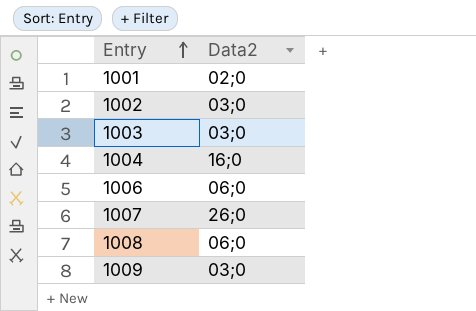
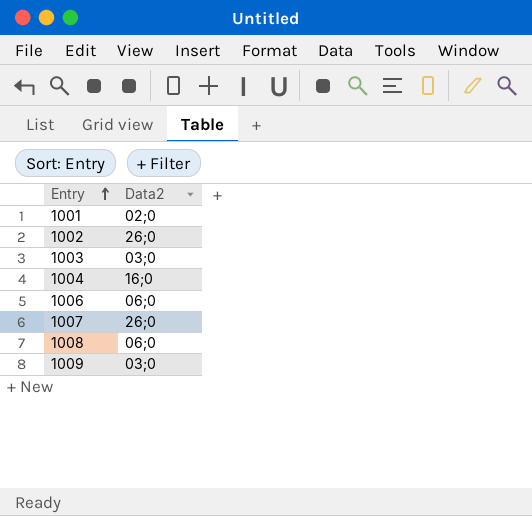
1002 | Data2: 03;0 -> 26;0

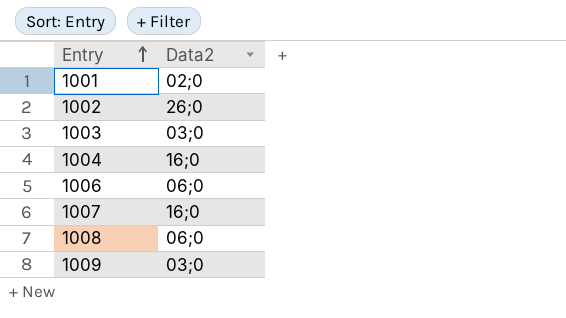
1007 | Data2: 26;0 -> 16;0

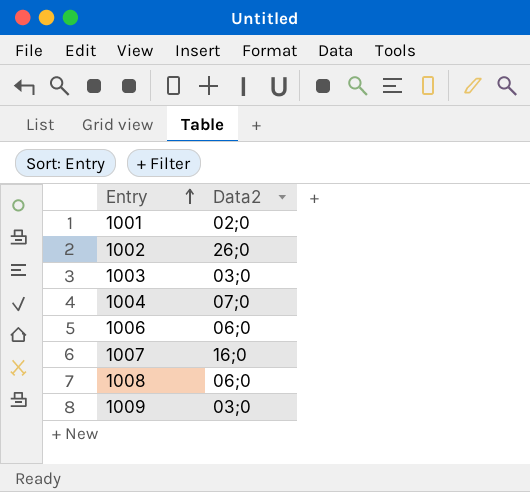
1004 | Data2: 16;0 -> 07;0

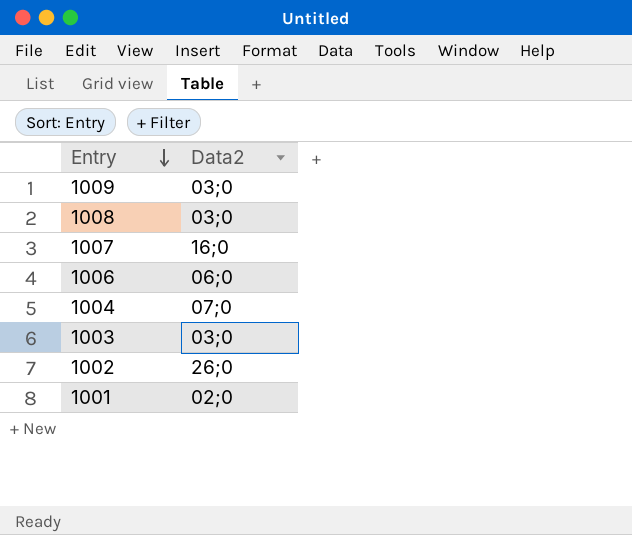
row order: Entry ascending -> Entry descending
1008 | Data2: 06;0 -> 03;0

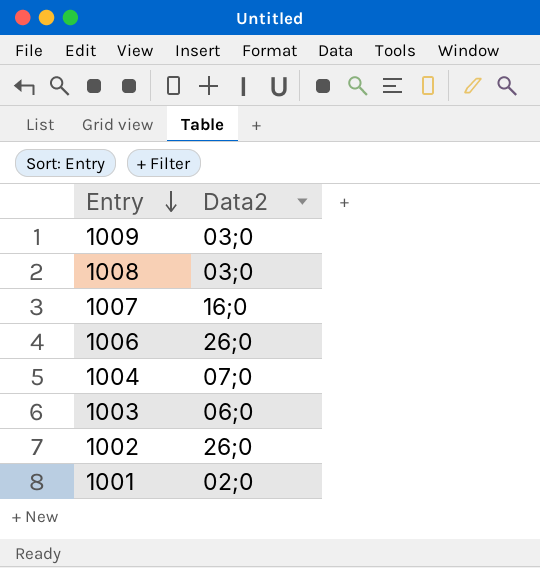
1006 | Data2: 06;0 -> 26;0
1003 | Data2: 03;0 -> 06;0

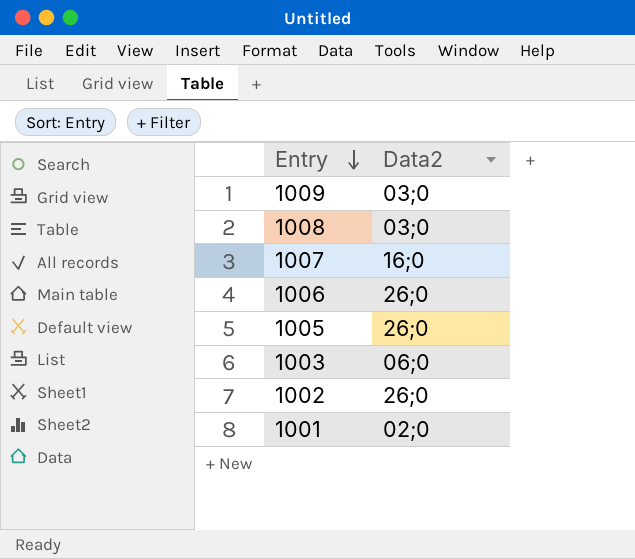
row 1004: 07;0 -> none
row 1005: none -> 26;0

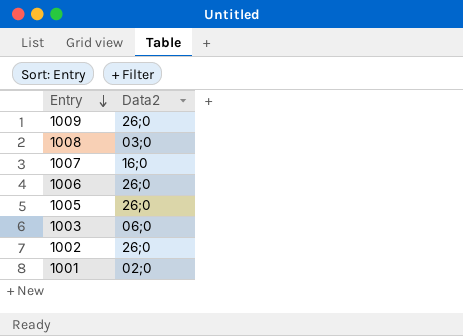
1009 | Data2: 03;0 -> 26;0

